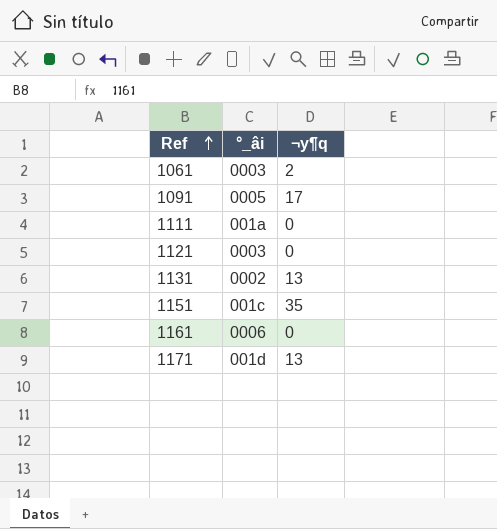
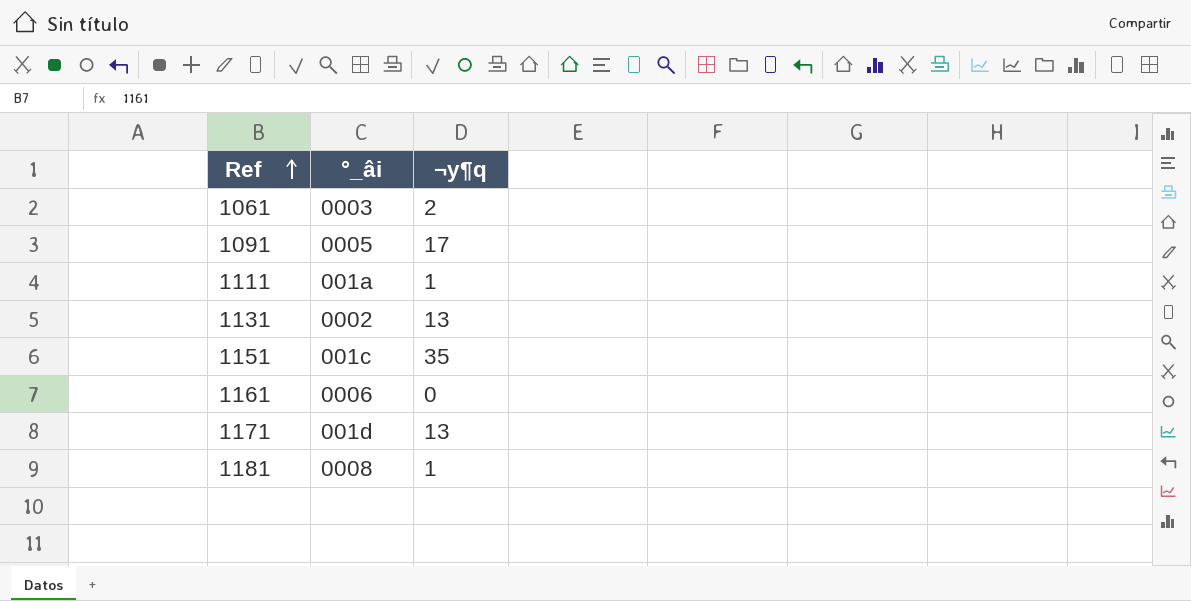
row 1121: 0003 | 0 -> none
1111 | ¬y¶q: 0 -> 1
row 1181: none -> 0008 | 1

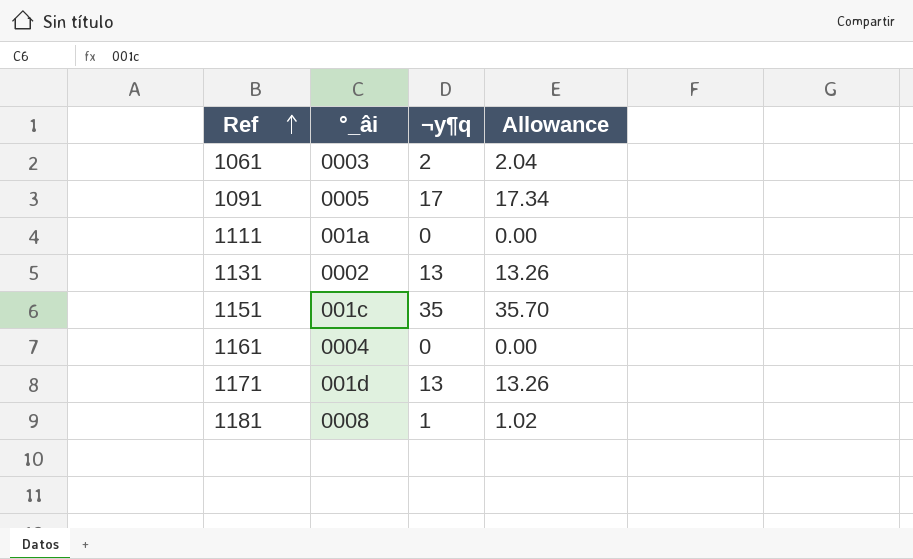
column Allowance | formula: none -> [¬y¶q] * 1.02
1111 | ¬y¶q: 1 -> 0
1161 | °_âi: 0006 -> 0004

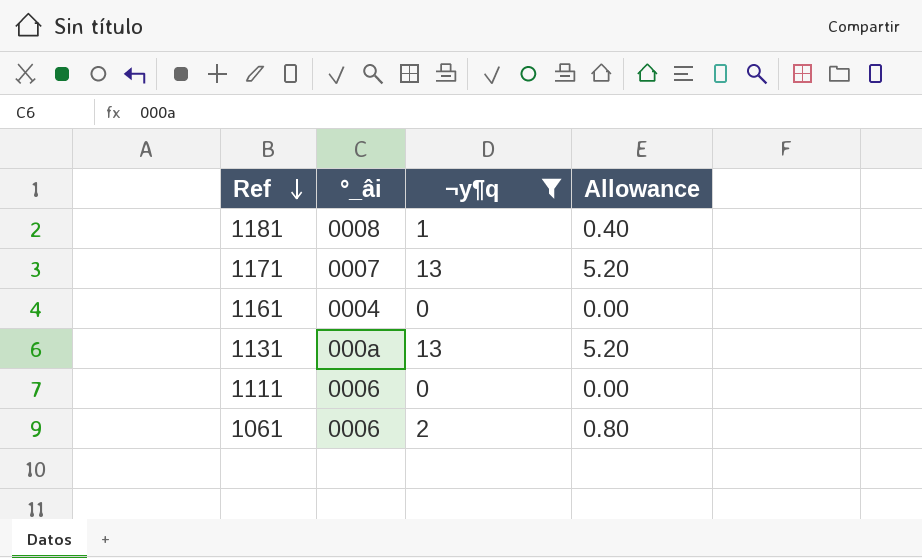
filter: none -> ¬y¶q <= 13
row order: Ref ascending -> Ref descending
column Allowance | formula: [¬y¶q] * 1.02 -> [¬y¶q] * 0.4
1171 | °_âi: 001d -> 0007
1131 | °_âi: 0002 -> 000a
1111 | °_âi: 001a -> 0006
1061 | °_âi: 0003 -> 0006

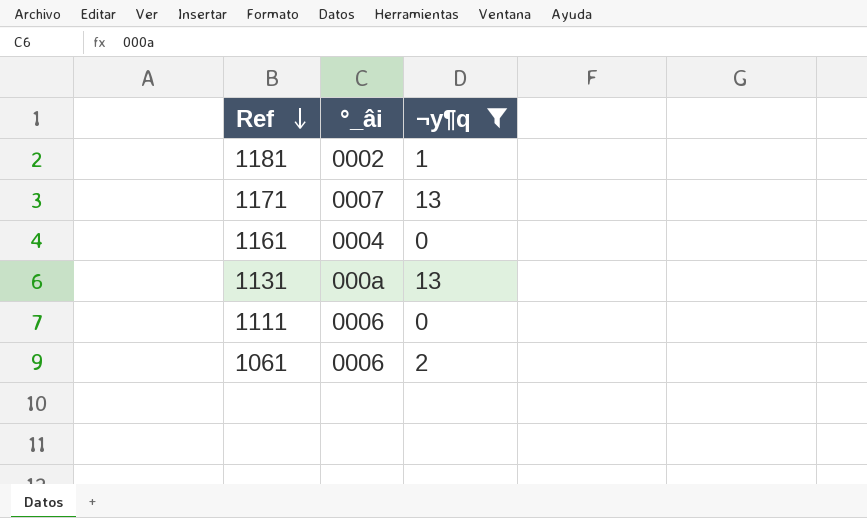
column Allowance | formula: [¬y¶q] * 0.4 -> none
1181 | °_âi: 0008 -> 0002

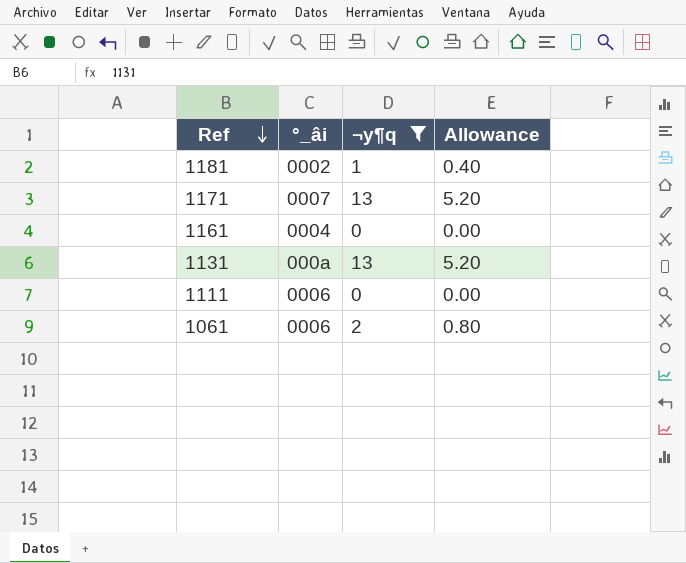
column Allowance | formula: none -> [¬y¶q] * 0.4

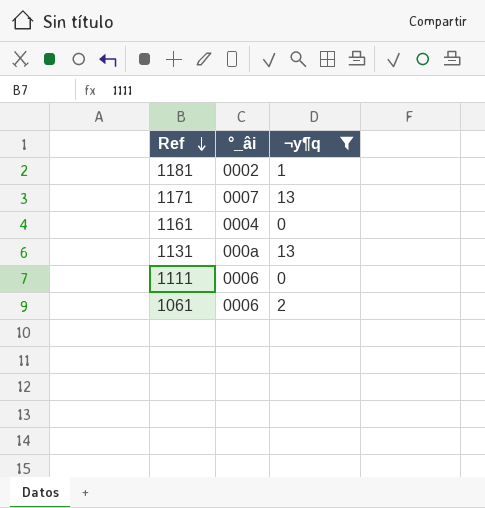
column Allowance | formula: [¬y¶q] * 0.4 -> none

